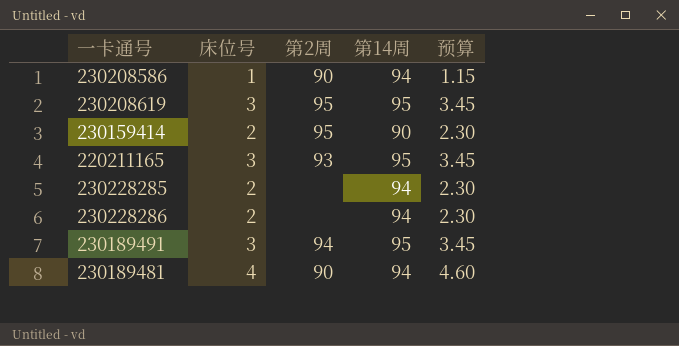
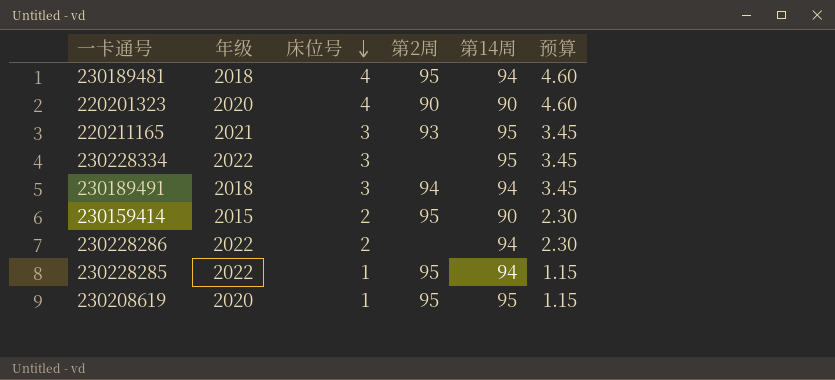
row order: none -> 床位号 descending
column 年级 | position: none -> 2
row 230208586: 1 | 90 | 94 | 1.15 -> none
230189481 | 第2周: 90 -> 95
row 220201323: none -> 2020 | 4 | 90 | 90 | 4.60
row 230228334: none -> 2022 | 3 | none | 95 | 3.45
230189491 | 第14周: 95 -> 94
230228285 | 床位号: 2 -> 1
230228285 | 第2周: none -> 95
230228285 | 预算: 2.30 -> 1.15
230208619 | 床位号: 3 -> 1
230208619 | 预算: 3.45 -> 1.15

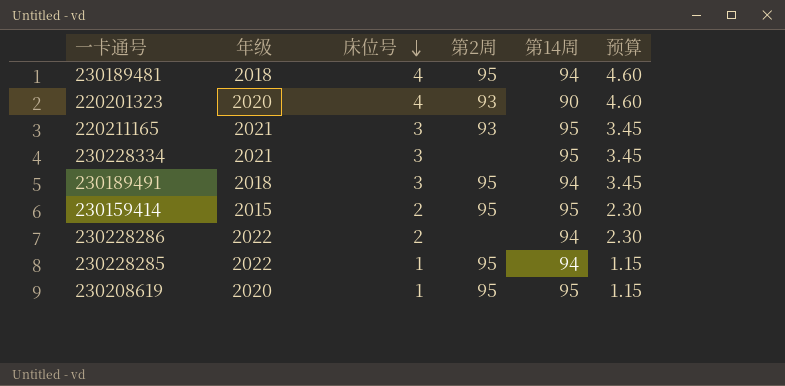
220201323 | 第2周: 90 -> 93
230228334 | 年级: 2022 -> 2021
230189491 | 第2周: 94 -> 95
230159414 | 第14周: 90 -> 95

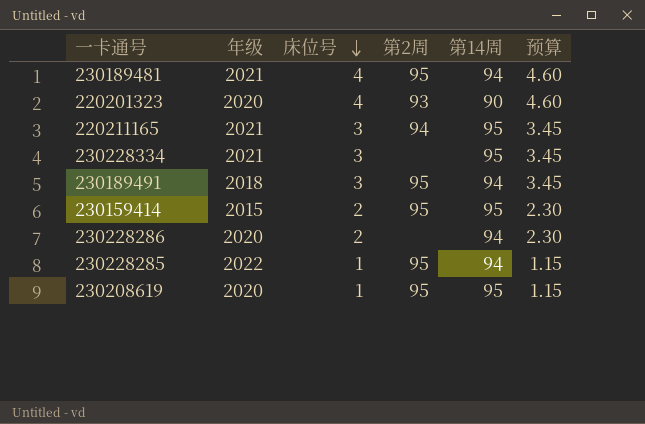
230189481 | 年级: 2018 -> 2021
220211165 | 第2周: 93 -> 94
230228286 | 年级: 2022 -> 2020

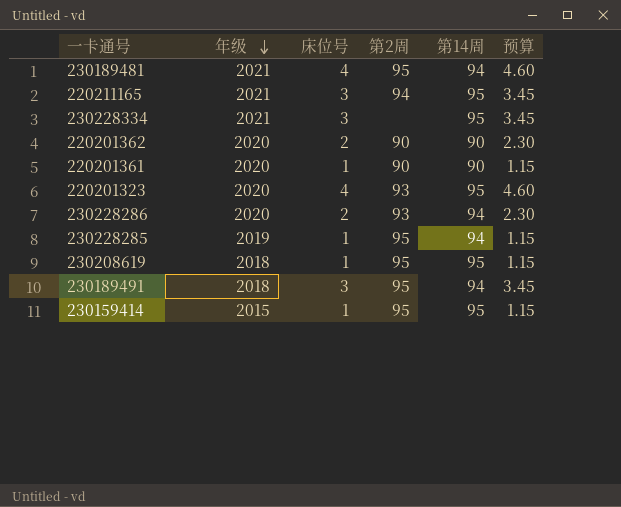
row order: 床位号 descending -> 年级 descending
row 220201362: none -> 2020 | 2 | 90 | 90 | 2.30
row 220201361: none -> 2020 | 1 | 90 | 90 | 1.15
220201323 | 第14周: 90 -> 95
230228286 | 第2周: none -> 93
230228285 | 年级: 2022 -> 2019
230208619 | 年级: 2020 -> 2018
230159414 | 床位号: 2 -> 1
230159414 | 预算: 2.30 -> 1.15

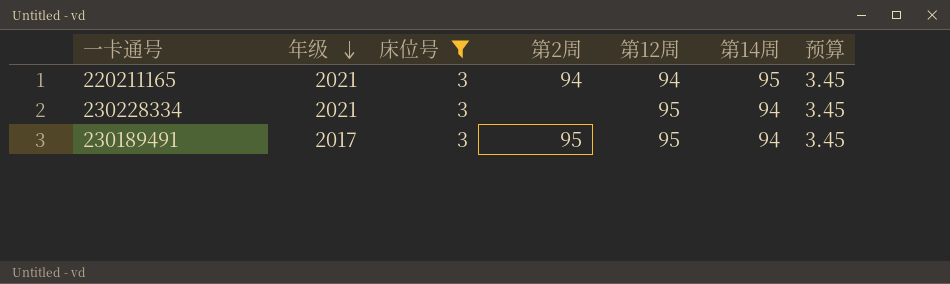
filter: none -> 床位号 = 3
column 第12周 | position: none -> 5
230228334 | 第14周: 95 -> 94
230189491 | 年级: 2018 -> 2017

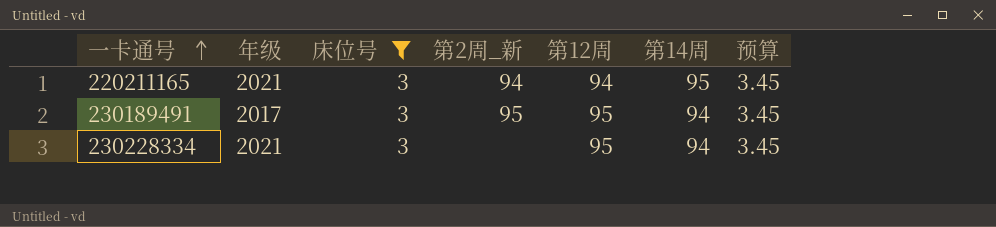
row order: 年级 descending -> 一卡通号 ascending
column name: 第2周 -> 第2周_新

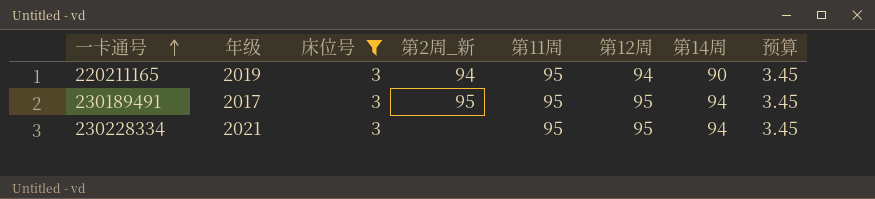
column 第11周 | position: none -> 5
220211165 | 年级: 2021 -> 2019
220211165 | 第14周: 95 -> 90

